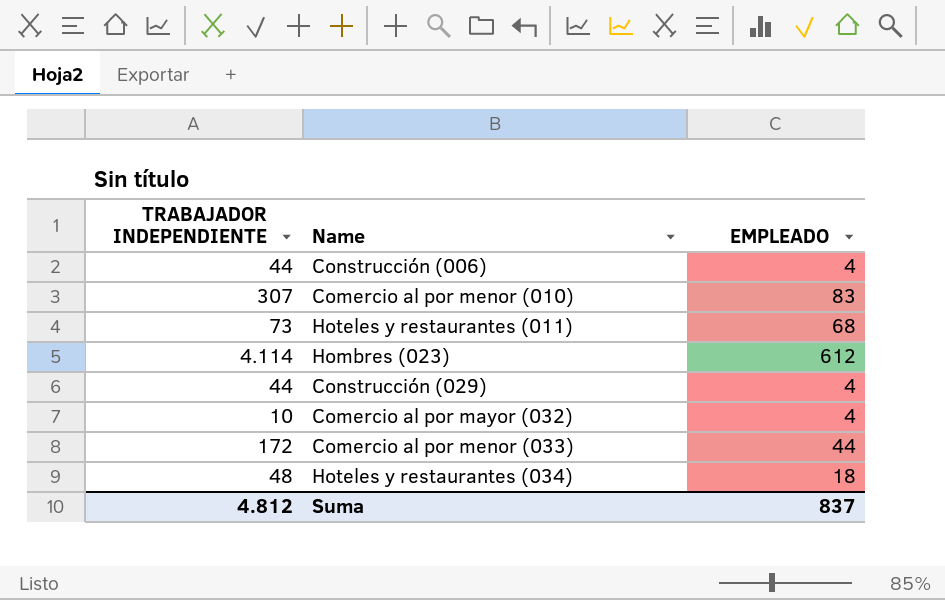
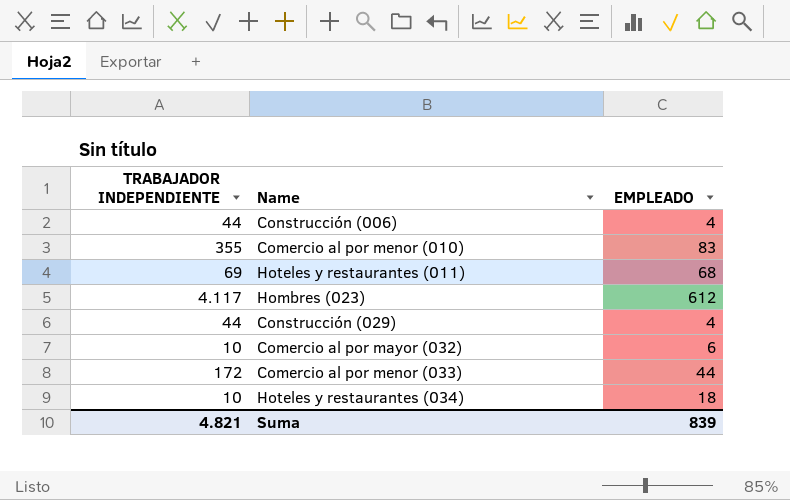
Comercio al por menor (010) | TRABAJADOR INDEPENDIENTE: 307 -> 355
Hoteles y restaurantes (011) | TRABAJADOR INDEPENDIENTE: 73 -> 69
Hombres (023) | TRABAJADOR INDEPENDIENTE: 4.114 -> 4.117
Comercio al por mayor (032) | EMPLEADO: 4 -> 6
Hoteles y restaurantes (034) | TRABAJADOR INDEPENDIENTE: 48 -> 10
Suma | TRABAJADOR INDEPENDIENTE: 4.812 -> 4.821
Suma | EMPLEADO: 837 -> 839

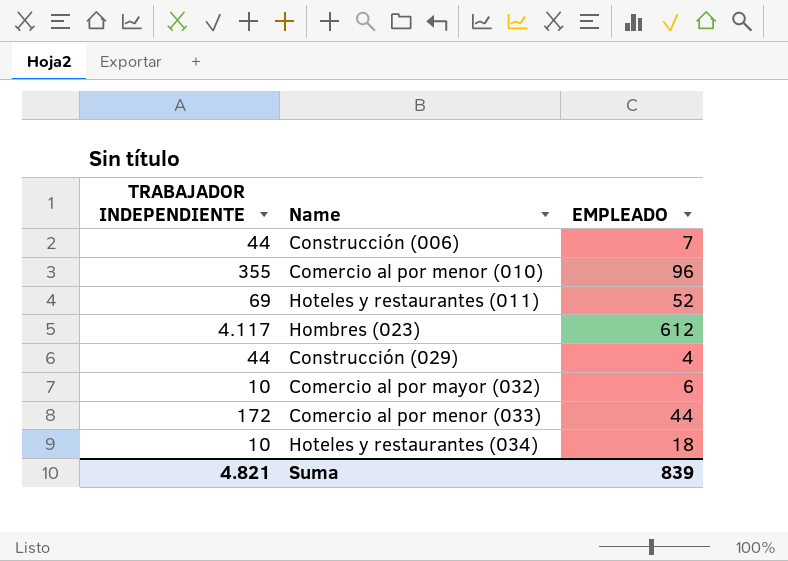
Construcción (006) | EMPLEADO: 4 -> 7
Comercio al por menor (010) | EMPLEADO: 83 -> 96
Hoteles y restaurantes (011) | EMPLEADO: 68 -> 52

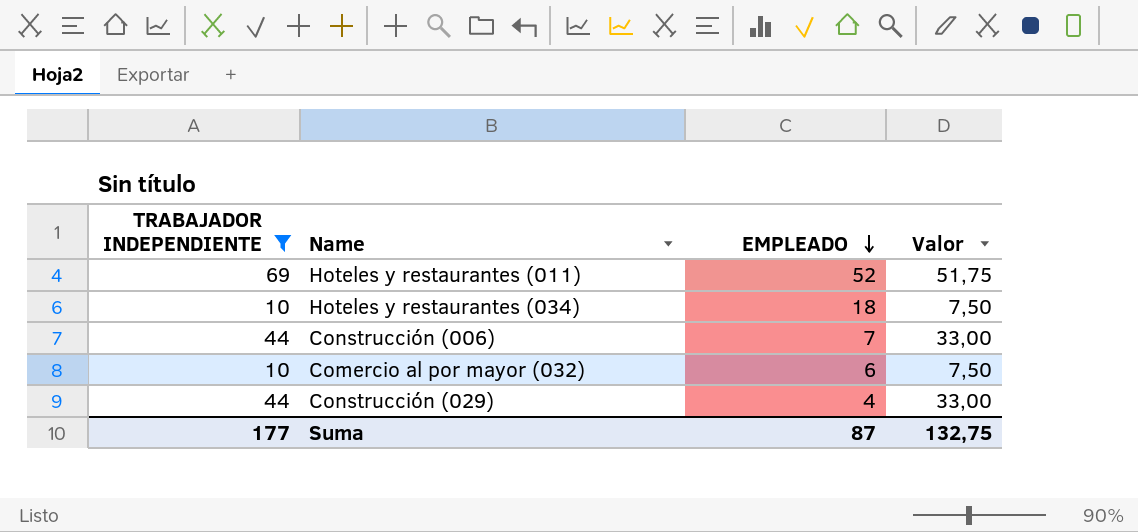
filter: none -> TRABAJADOR INDEPENDIENTE <= 69
row order: none -> EMPLEADO descending
column Valor | formula: none -> [TRABAJADOR INDEPENDIENTE] * 0,75
Suma | TRABAJADOR INDEPENDIENTE: 4.821 -> 177
Suma | EMPLEADO: 839 -> 87

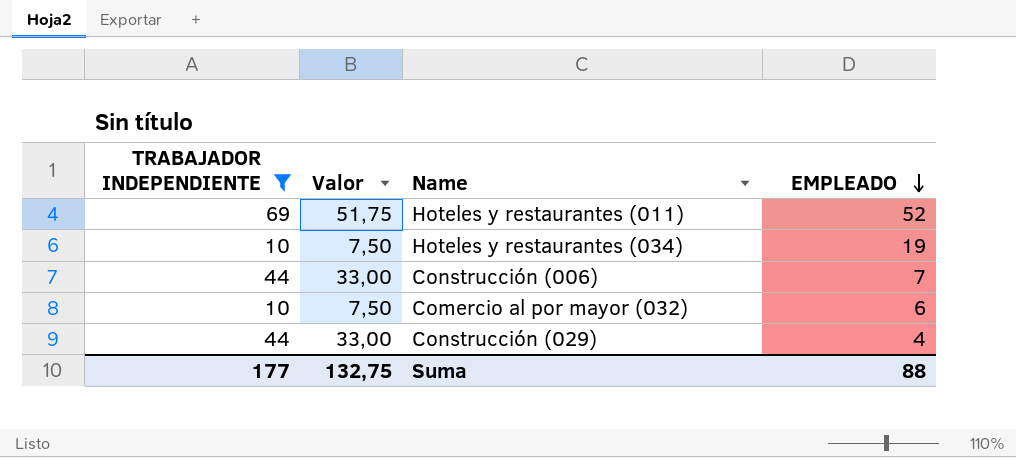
column Valor | position: 4 -> 2
Hoteles y restaurantes (034) | EMPLEADO: 18 -> 19
Suma | EMPLEADO: 87 -> 88

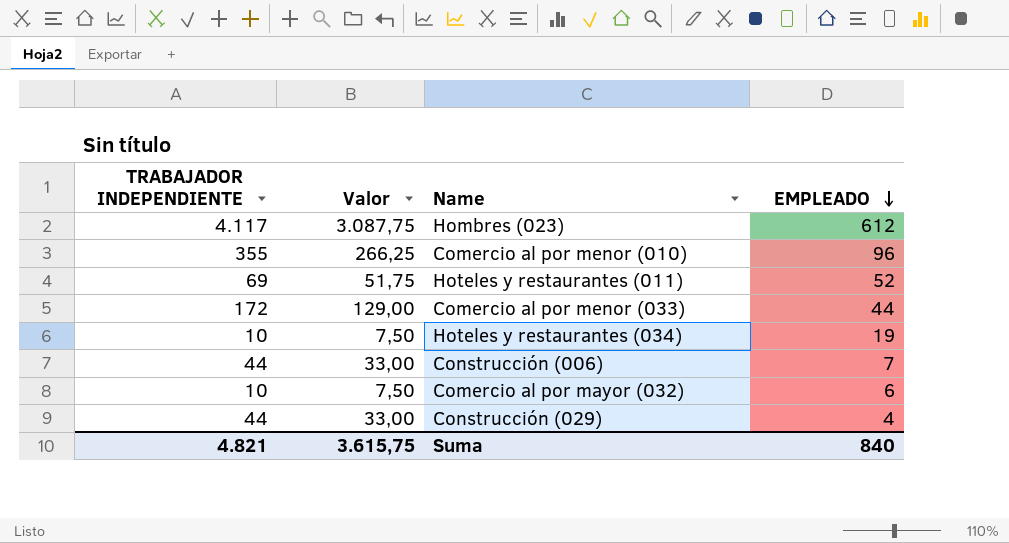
filter: TRABAJADOR INDEPENDIENTE <= 69 -> none
Suma | TRABAJADOR INDEPENDIENTE: 177 -> 4.821
Suma | Valor: 132,75 -> 3.615,75
Suma | EMPLEADO: 88 -> 840

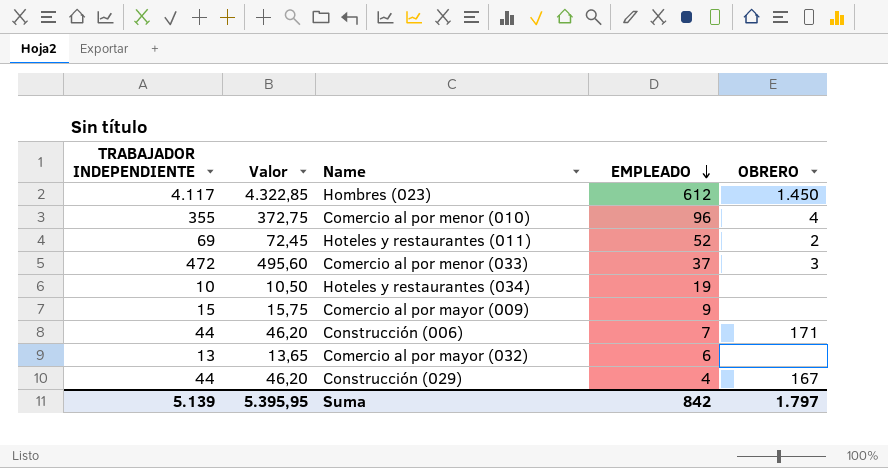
column Valor | formula: [TRABAJADOR INDEPENDIENTE] * 0,75 -> [TRABAJADOR INDEPENDIENTE] * 1,05
column OBRERO | position: none -> 5
Comercio al por menor (033) | TRABAJADOR INDEPENDIENTE: 172 -> 472
Comercio al por menor (033) | EMPLEADO: 44 -> 37
row Comercio al por mayor (009): none -> 15 | 15,75 | 9 | none
Comercio al por mayor (032) | TRABAJADOR INDEPENDIENTE: 10 -> 13
Suma | TRABAJADOR INDEPENDIENTE: 4.821 -> 5.139
Suma | Valor: 3.615,75 -> 5.395,95
Suma | EMPLEADO: 840 -> 842

